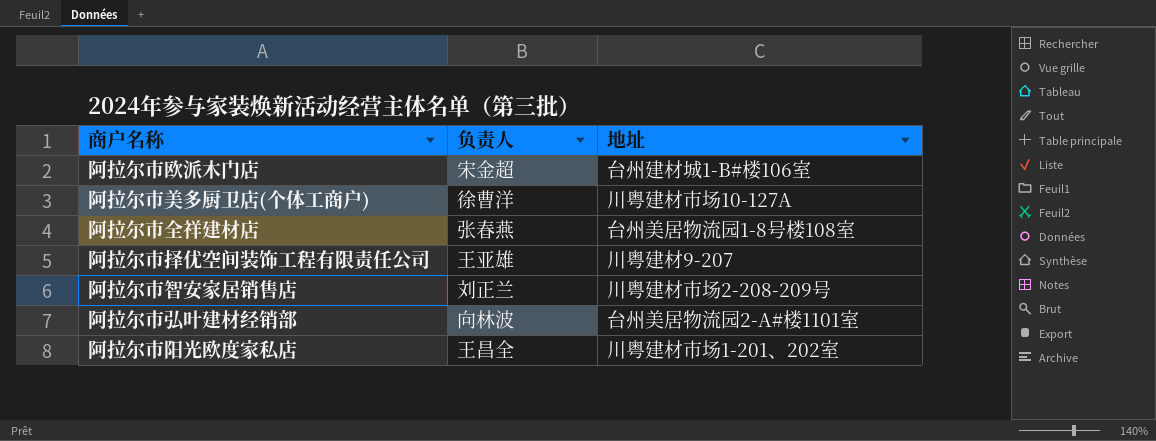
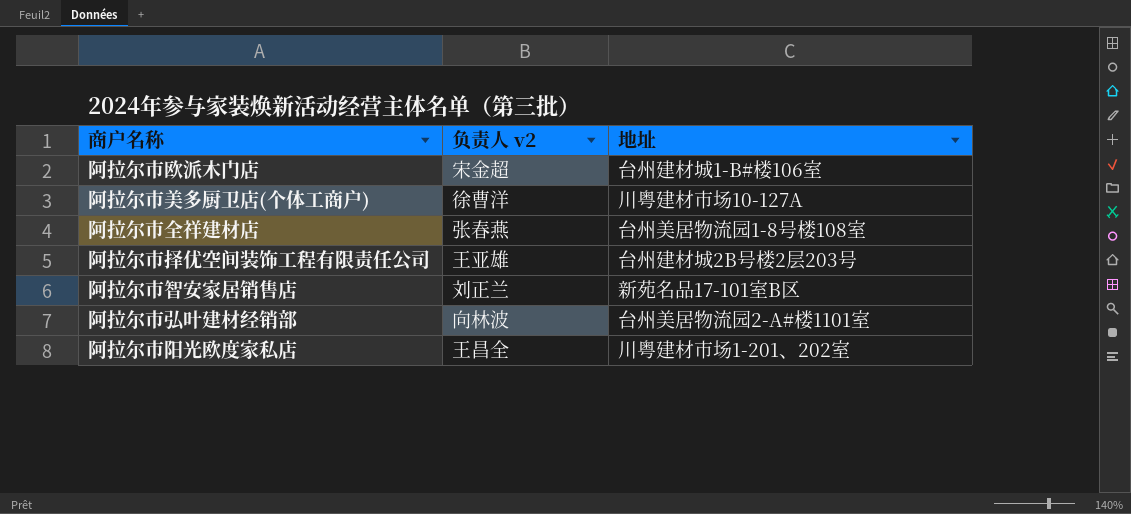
column name: 负责人 -> 负责人 v2
阿拉尔市择优空间装饰工程有限责任公司 | 地址: 川粤建材9-207 -> 台州建材城2B号楼2层203号
阿拉尔市智安家居销售店 | 地址: 川粤建材市场2-208-209号 -> 新苑名品17-101室B区

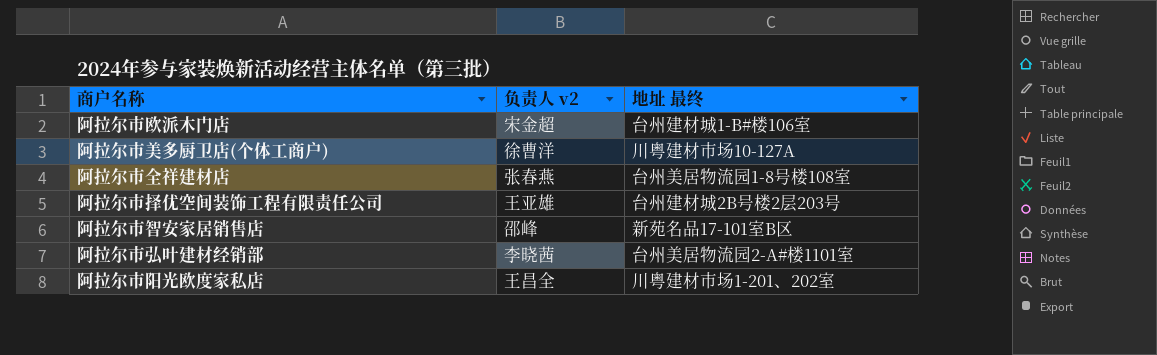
column name: 地址 -> 地址 最终
阿拉尔市智安家居销售店 | 负责人 v2: 刘正兰 -> 邵峰
阿拉尔市弘叶建材经销部 | 负责人 v2: 向林波 -> 李晓茜

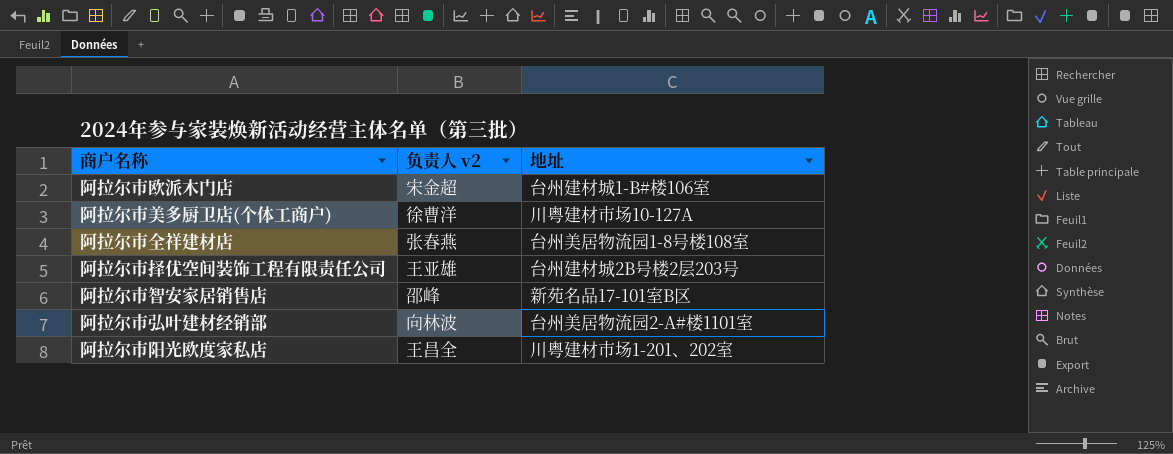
column name: 地址 最终 -> 地址
阿拉尔市弘叶建材经销部 | 负责人 v2: 李晓茜 -> 向林波

